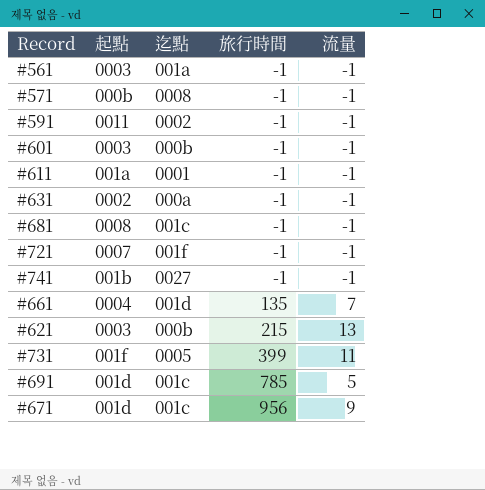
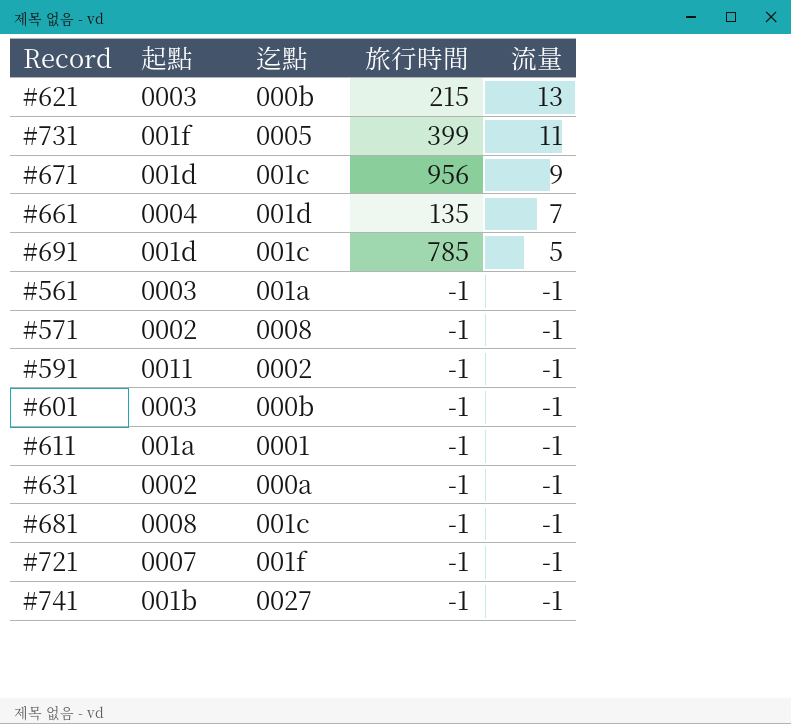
row order: 旅行時間 ascending -> 流量 descending
#571 | 起點: 000b -> 0002

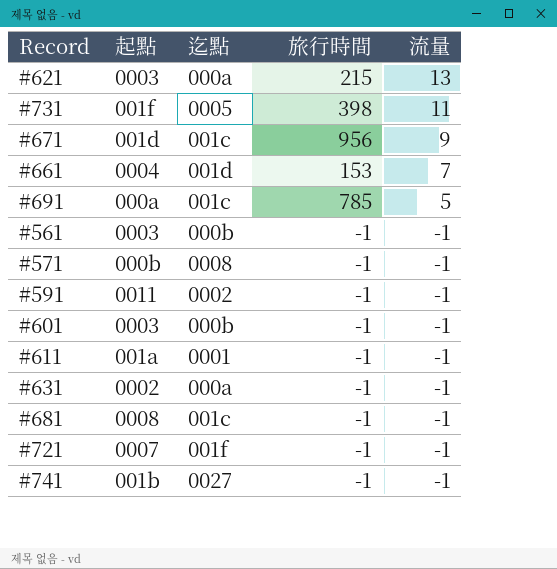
#621 | 迄點: 000b -> 000a
#731 | 旅行時間: 399 -> 398
#661 | 旅行時間: 135 -> 153
#691 | 起點: 001d -> 000a
#561 | 迄點: 001a -> 000b
#571 | 起點: 0002 -> 000b

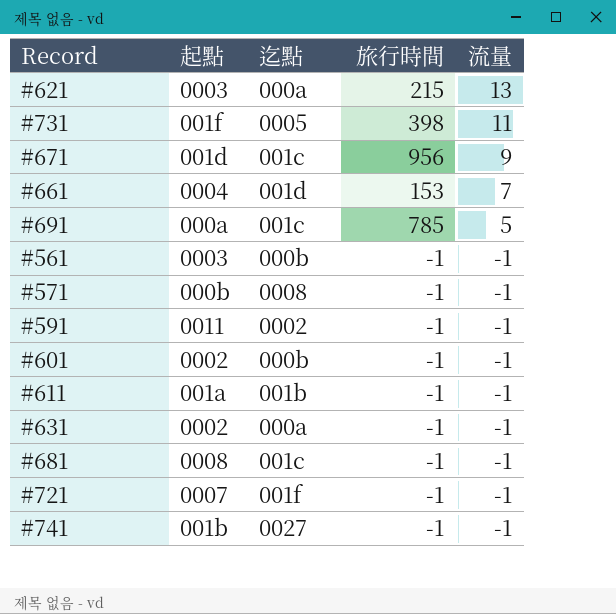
#601 | 起點: 0003 -> 0002
#611 | 迄點: 0001 -> 001b

